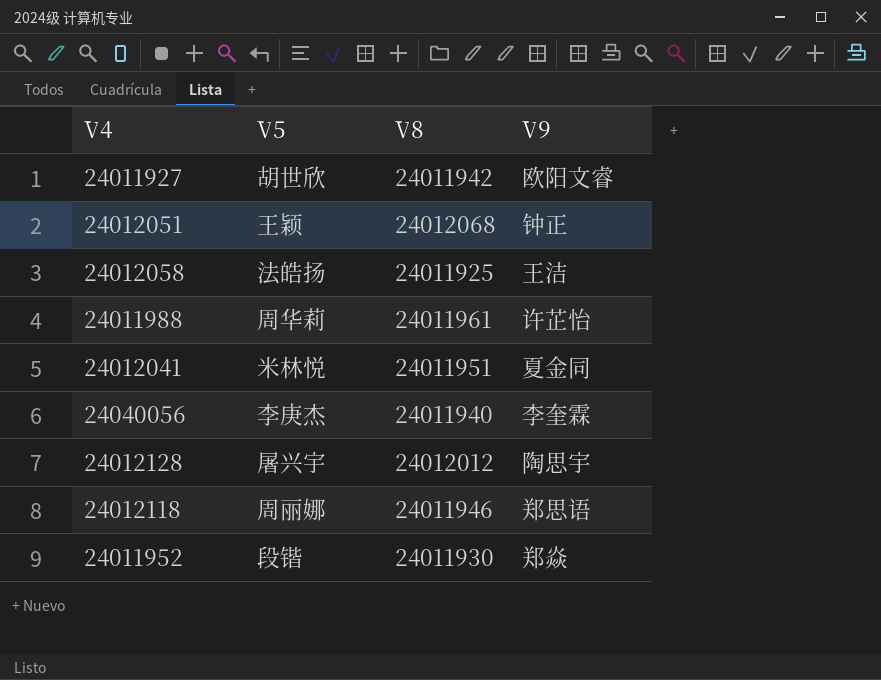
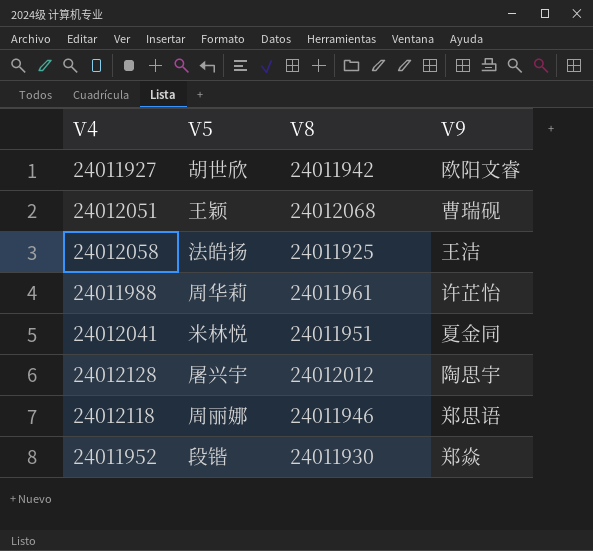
row 24040056: 李庚杰 | 24011940 | 李奎霖 -> none
24012051 | V9: 钟正 -> 曹瑞砚

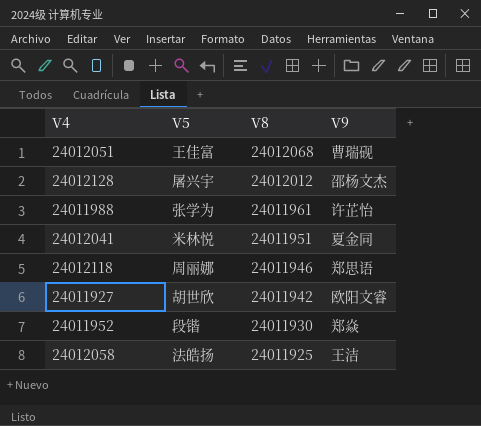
row order: none -> V8 descending
24012051 | V5: 王颖 -> 王佳富
24012128 | V9: 陶思宇 -> 邵杨文杰
24011988 | V5: 周华莉 -> 张学为

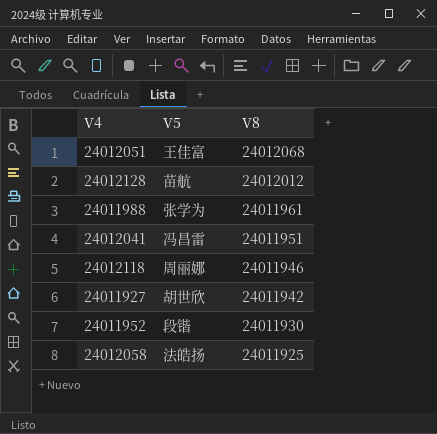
column V9 | position: 4 -> none
24012128 | V5: 屠兴宇 -> 苗航
24012041 | V5: 米林悦 -> 冯昌雷

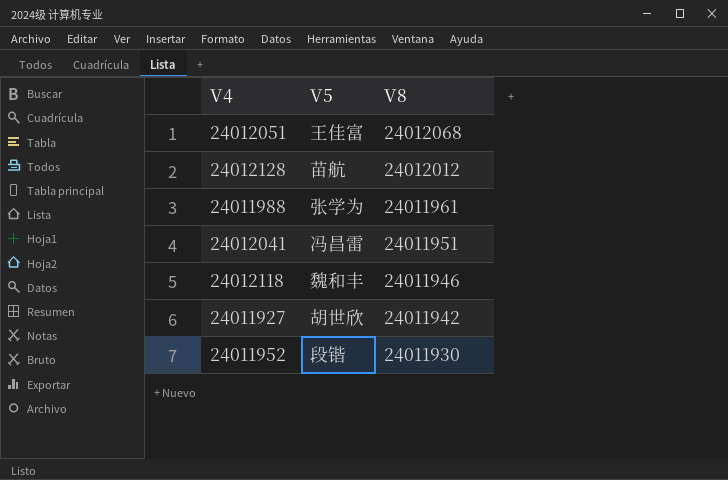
row 24012058: 法皓扬 | 24011925 -> none
24012118 | V5: 周丽娜 -> 魏和丰

